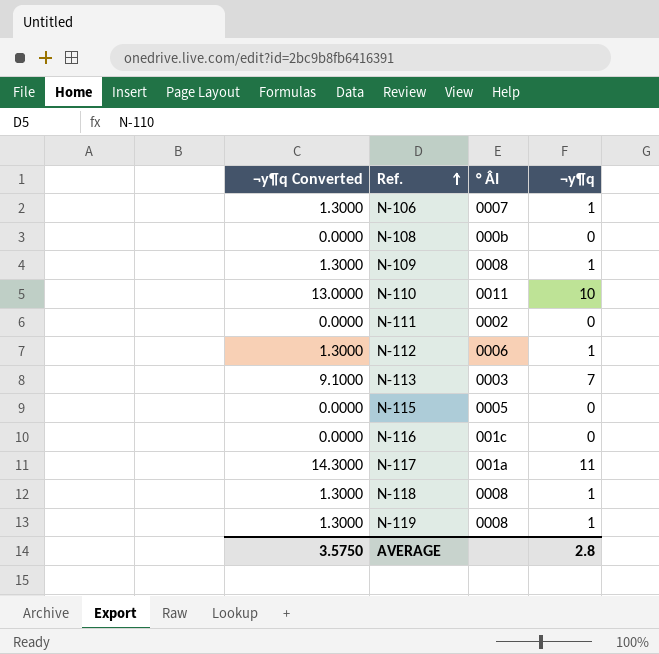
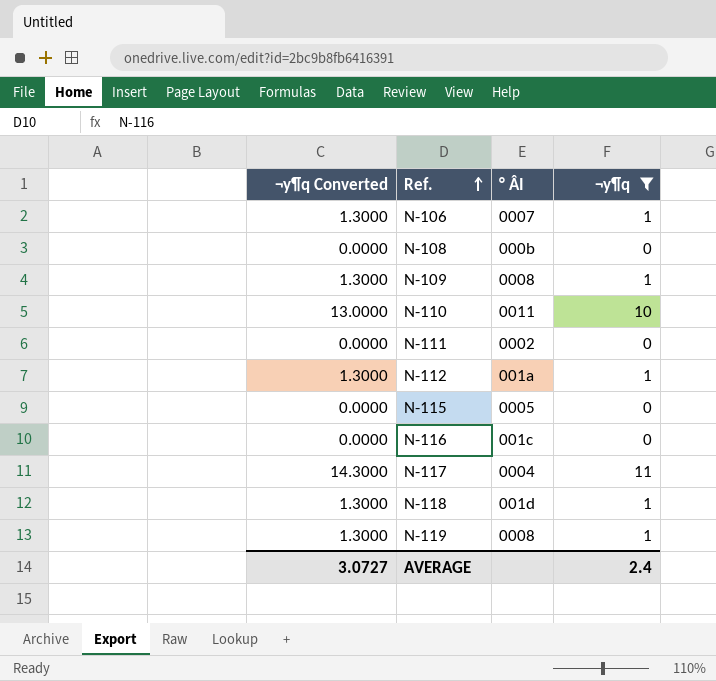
filter: none -> ¬y¶q != 7
N-112 | ° ÂI: 0006 -> 001a
N-117 | ° ÂI: 001a -> 0004
N-118 | ° ÂI: 0008 -> 001d
AVERAGE | ¬y¶q Converted: 3.5750 -> 3.0727
AVERAGE | ¬y¶q: 2.8 -> 2.4

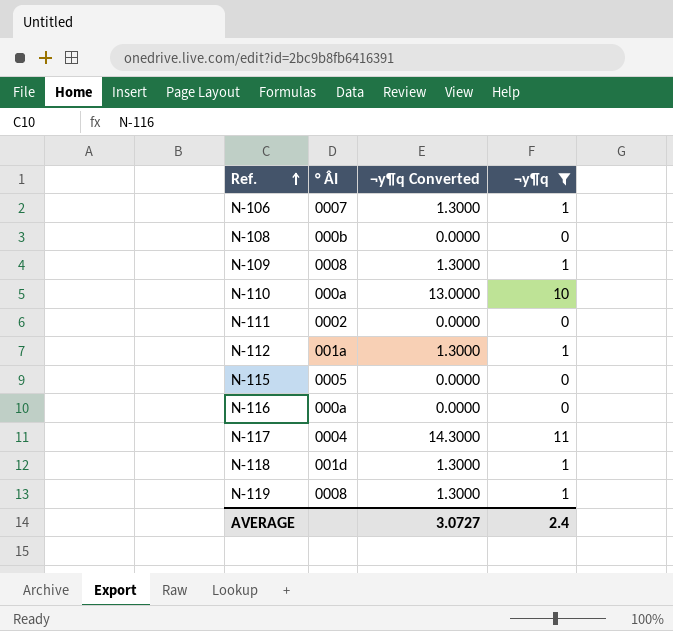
column ¬y¶q Converted | position: 1 -> 3
N-110 | ° ÂI: 0011 -> 000a
N-116 | ° ÂI: 001c -> 000a

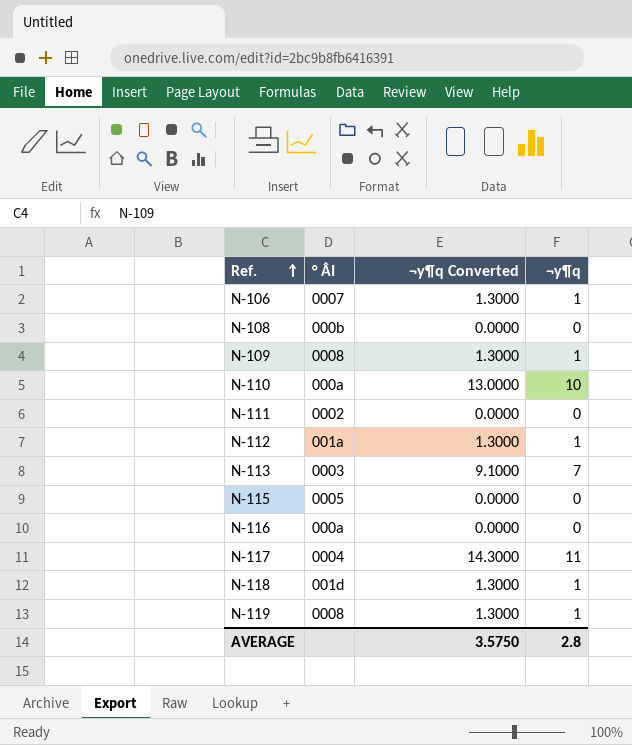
filter: ¬y¶q != 7 -> none
AVERAGE | ¬y¶q Converted: 3.0727 -> 3.5750
AVERAGE | ¬y¶q: 2.4 -> 2.8

